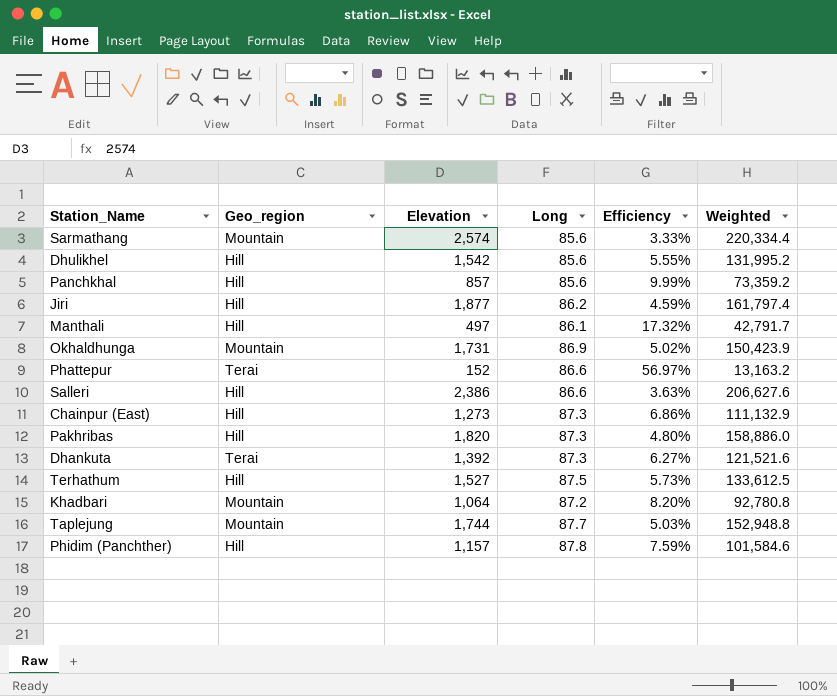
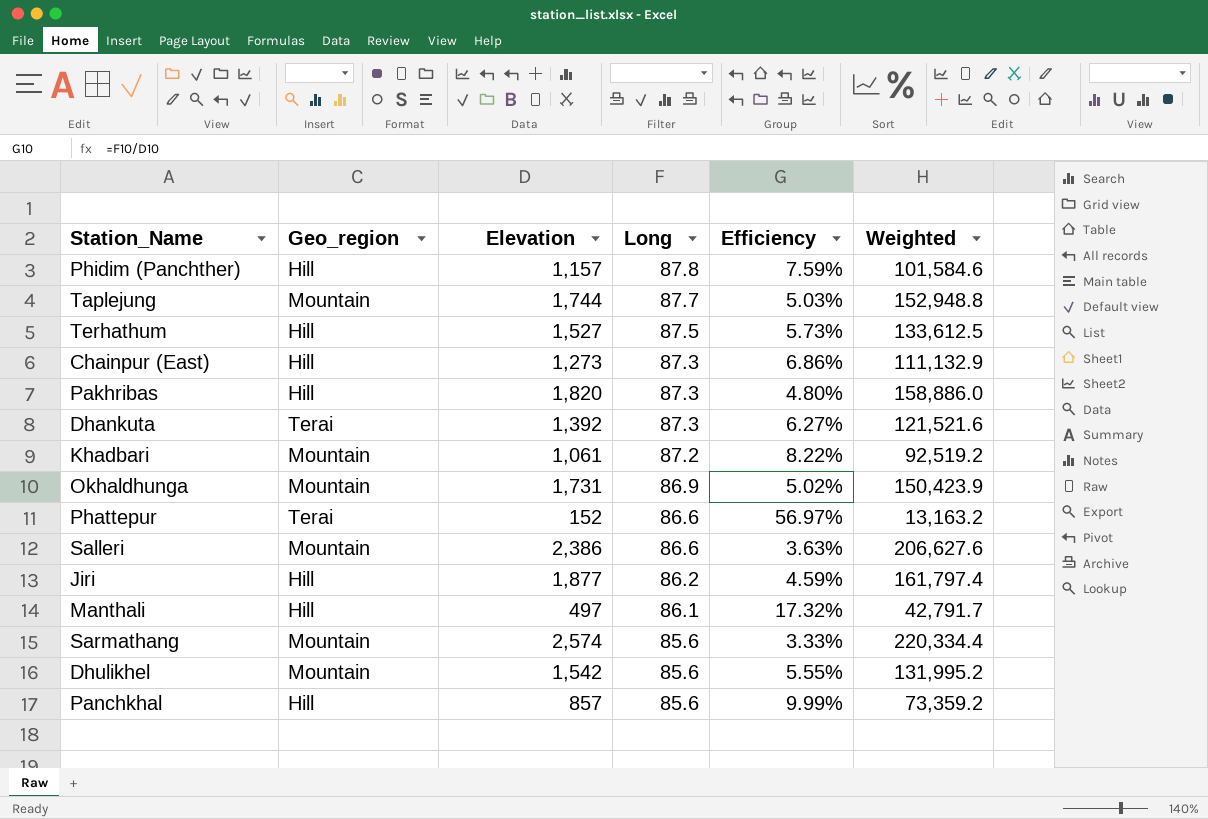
row order: none -> Long descending
Khadbari | Elevation: 1,064 -> 1,061
Khadbari | Efficiency: 8.20% -> 8.22%
Khadbari | Weighted: 92,780.8 -> 92,519.2
Salleri | Geo_region: Hill -> Mountain
Dhulikhel | Geo_region: Hill -> Mountain

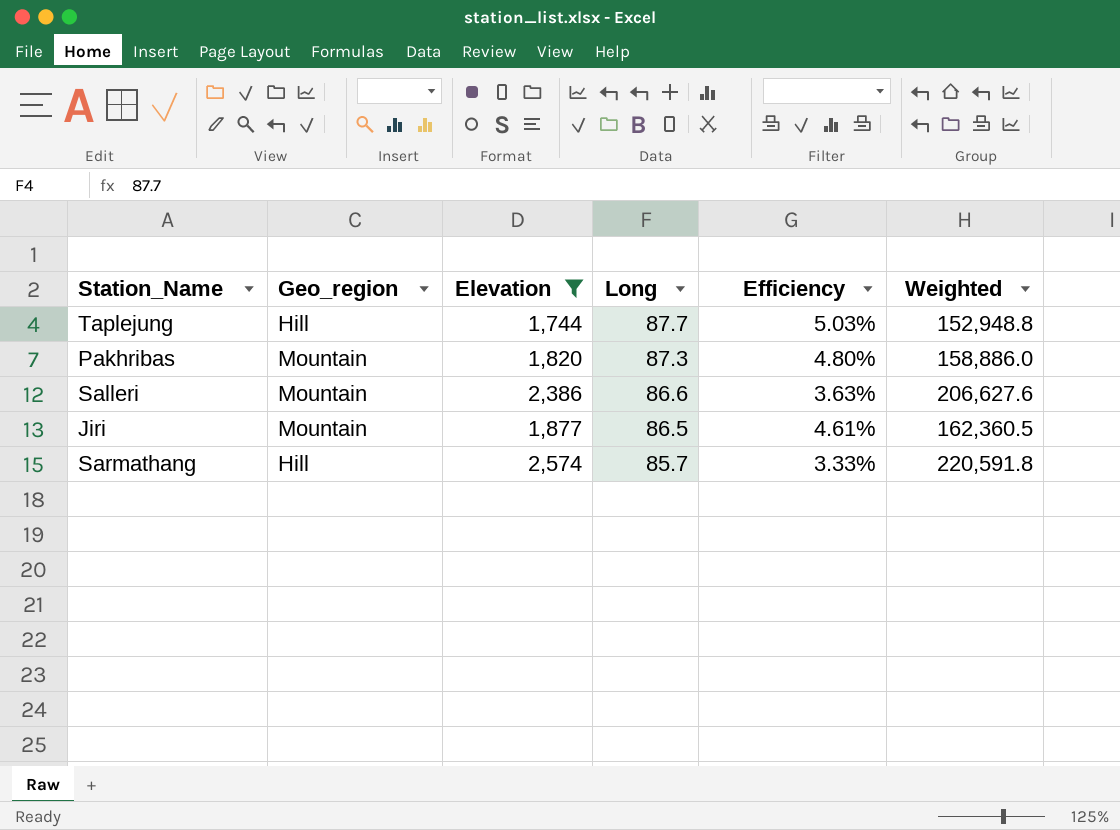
filter: none -> Elevation >= 1,744
Taplejung | Geo_region: Mountain -> Hill
Pakhribas | Geo_region: Hill -> Mountain
Jiri | Geo_region: Hill -> Mountain
Jiri | Long: 86.2 -> 86.5
Jiri | Efficiency: 4.59% -> 4.61%
Jiri | Weighted: 161,797.4 -> 162,360.5
Sarmathang | Geo_region: Mountain -> Hill
Sarmathang | Long: 85.6 -> 85.7
Sarmathang | Weighted: 220,334.4 -> 220,591.8

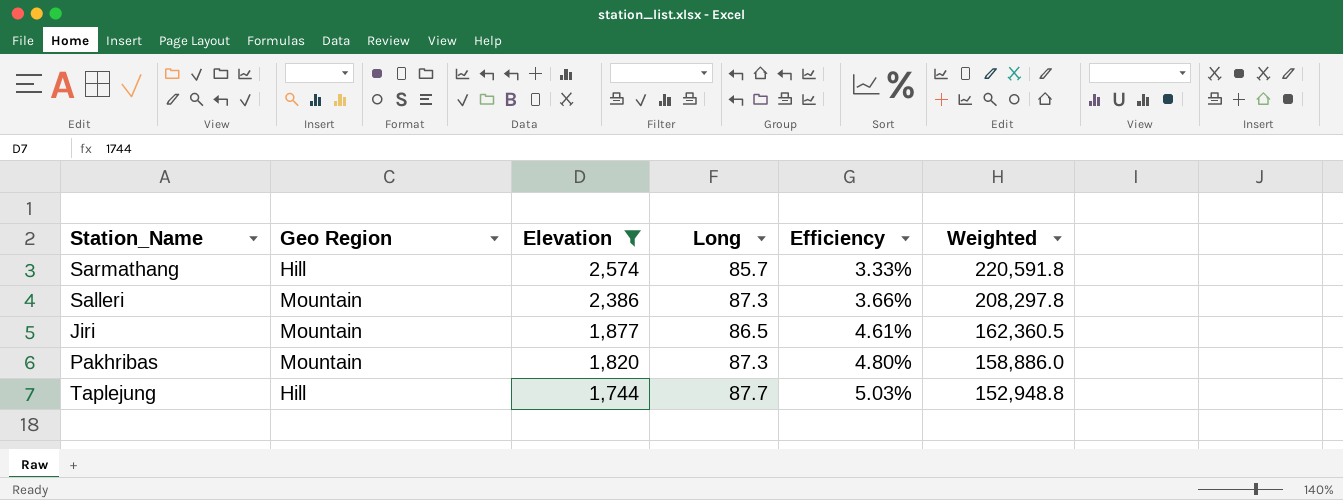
row order: Long descending -> Elevation descending
column name: Geo_region -> Geo Region
Salleri | Long: 86.6 -> 87.3
Salleri | Efficiency: 3.63% -> 3.66%
Salleri | Weighted: 206,627.6 -> 208,297.8

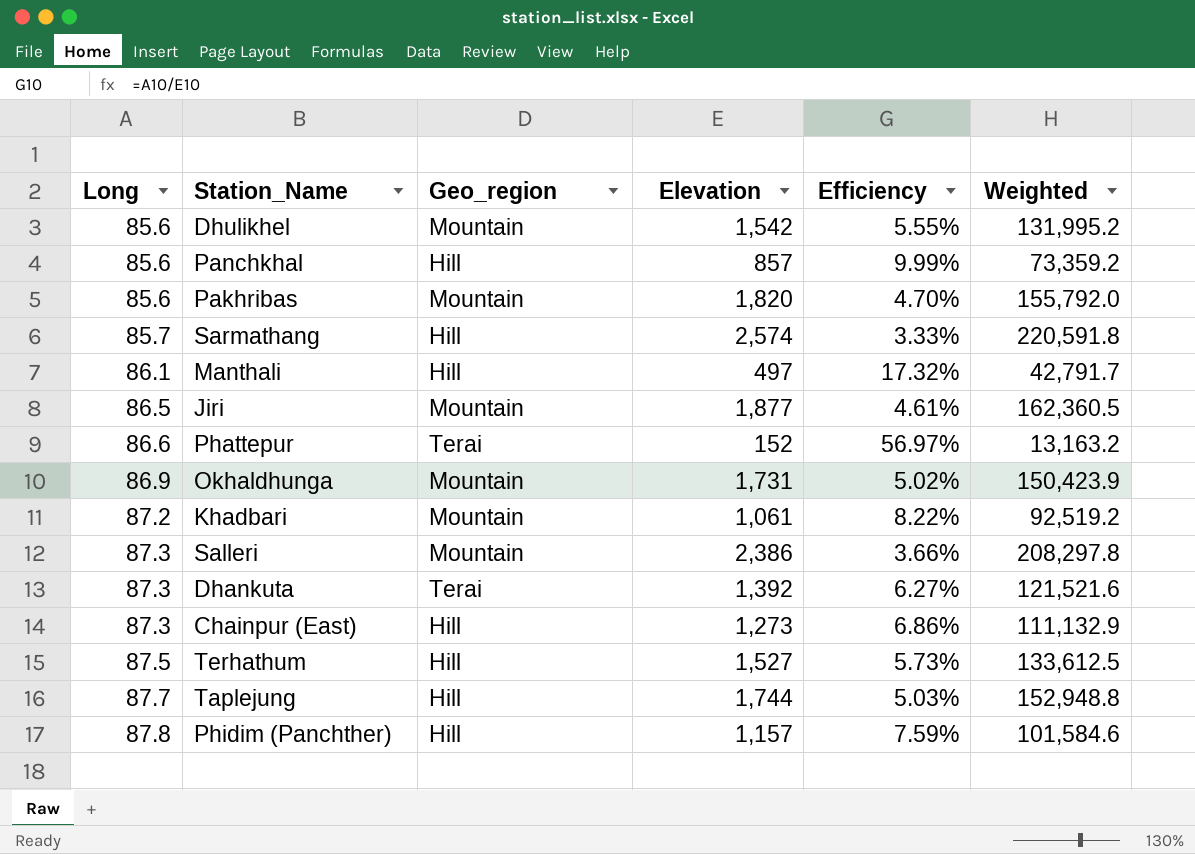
filter: Elevation >= 1,744 -> none
row order: Elevation descending -> Long ascending
column Long | position: 4 -> 1
column name: Geo Region -> Geo_region
Pakhribas | Long: 87.3 -> 85.6
Pakhribas | Efficiency: 4.80% -> 4.70%
Pakhribas | Weighted: 158,886.0 -> 155,792.0

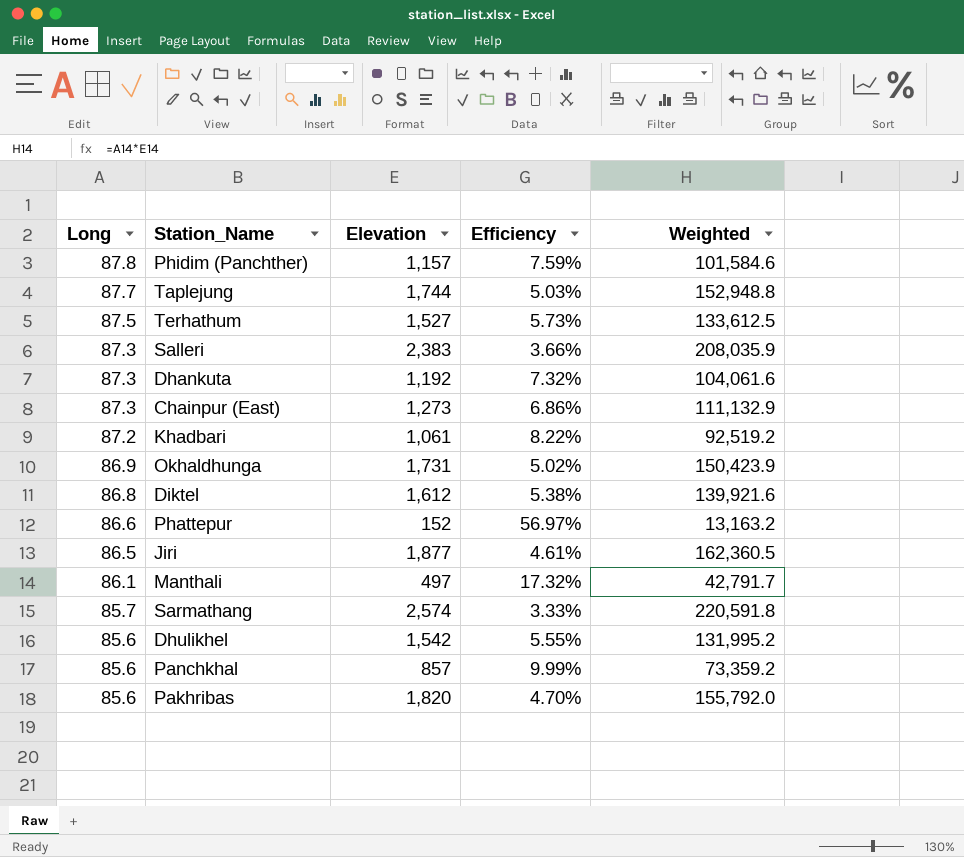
row order: Long ascending -> Long descending
column Geo_region | position: 3 -> none
Salleri | Elevation: 2,386 -> 2,383
Salleri | Weighted: 208,297.8 -> 208,035.9
Dhankuta | Elevation: 1,392 -> 1,192
Dhankuta | Efficiency: 6.27% -> 7.32%
Dhankuta | Weighted: 121,521.6 -> 104,061.6
row Diktel: none -> 86.8 | 1,612 | 5.38% | 139,921.6

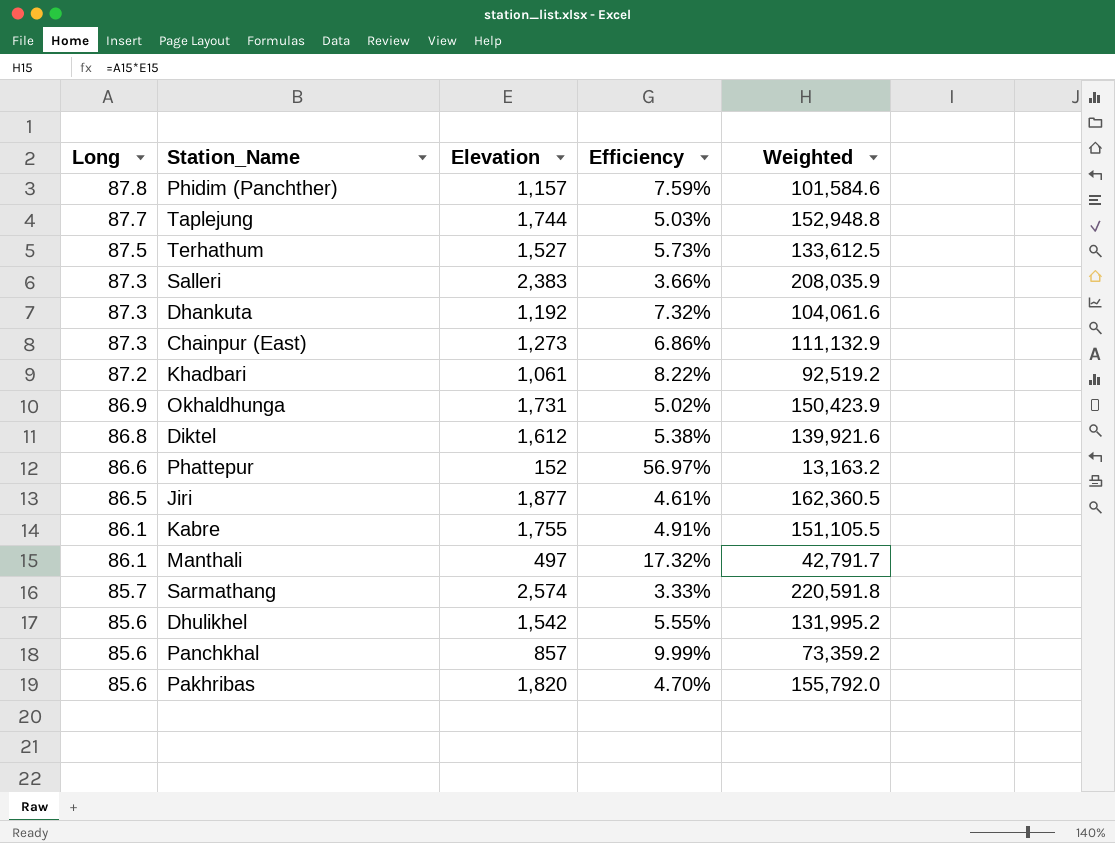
row Kabre: none -> 86.1 | 1,755 | 4.91% | 151,105.5

